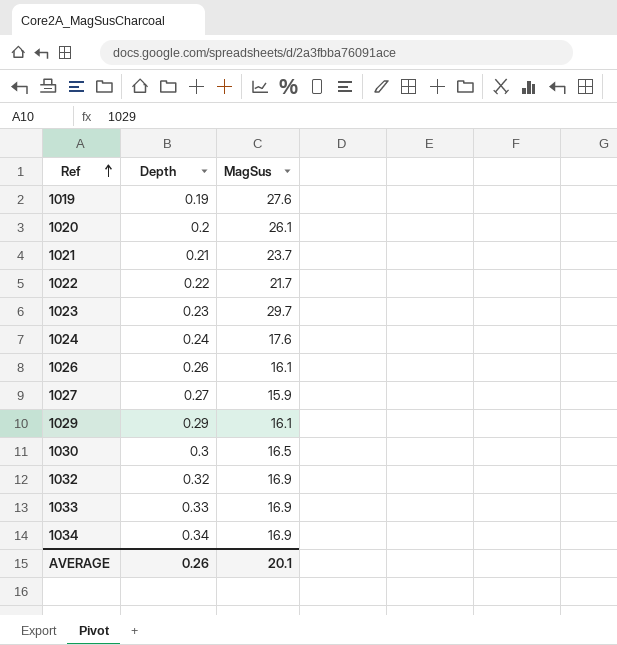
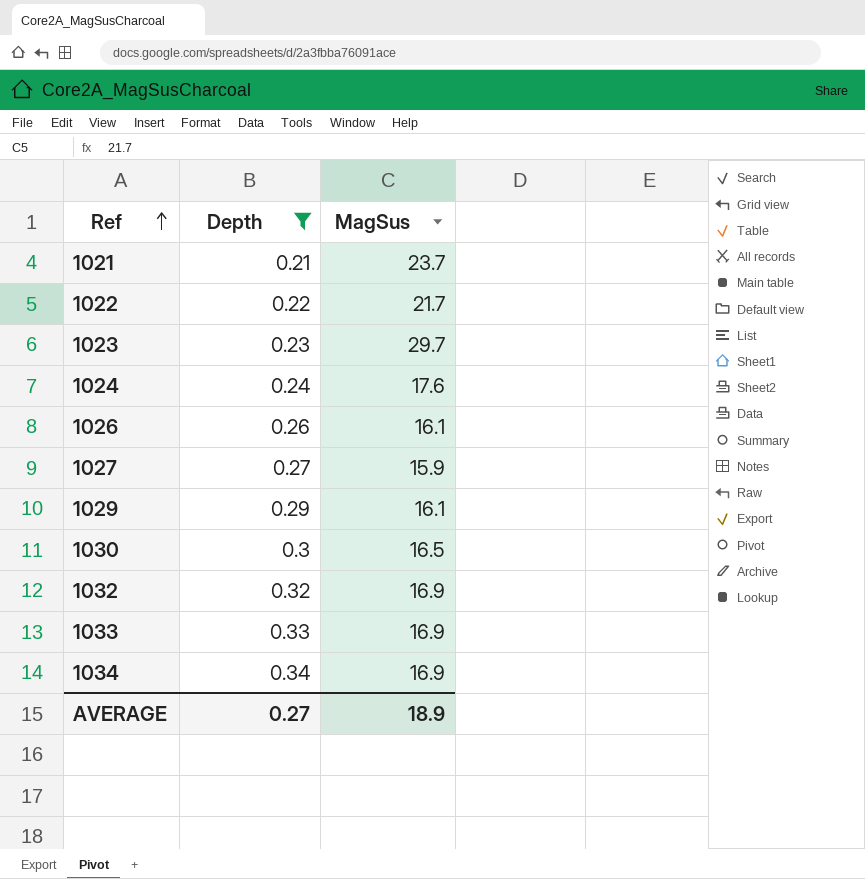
filter: none -> Depth >= 0.21
AVERAGE | Depth: 0.26 -> 0.27
AVERAGE | MagSus: 20.1 -> 18.9

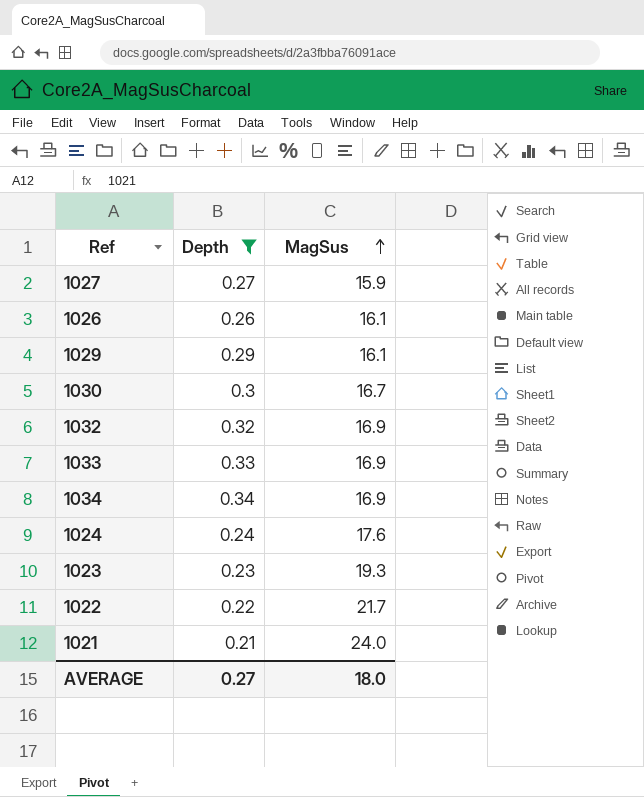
row order: Ref ascending -> MagSus ascending
1030 | MagSus: 16.5 -> 16.7
1023 | MagSus: 29.7 -> 19.3
1021 | MagSus: 23.7 -> 24.0
AVERAGE | MagSus: 18.9 -> 18.0

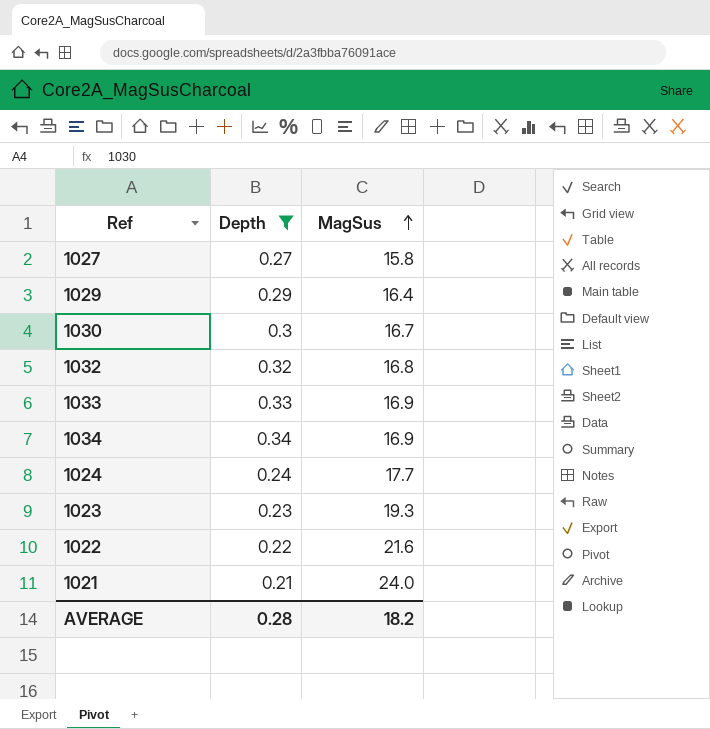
row 1026: 0.26 | 16.1 -> none
1027 | MagSus: 15.9 -> 15.8
1029 | MagSus: 16.1 -> 16.4
1032 | MagSus: 16.9 -> 16.8
1024 | MagSus: 17.6 -> 17.7
1022 | MagSus: 21.7 -> 21.6
AVERAGE | Depth: 0.27 -> 0.28
AVERAGE | MagSus: 18.0 -> 18.2

